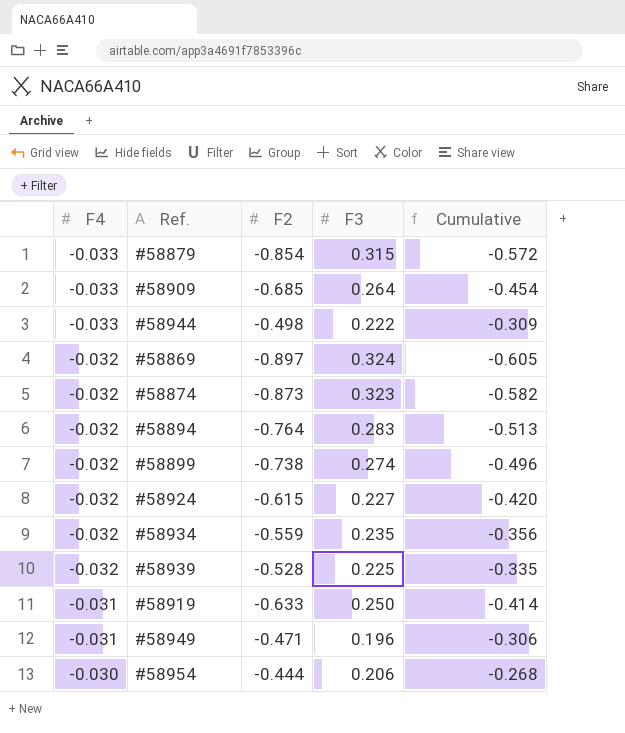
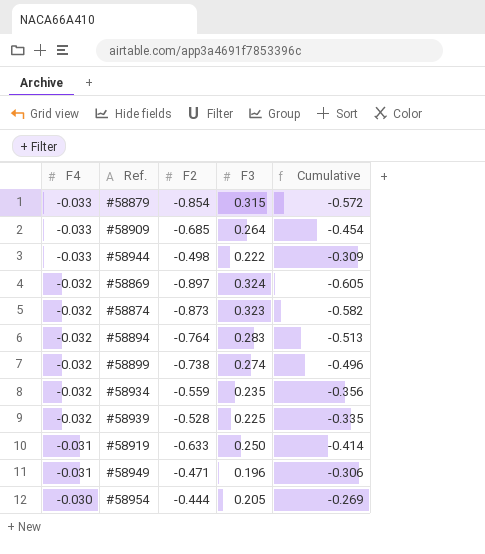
row #58924: -0.032 | -0.615 | 0.227 | -0.420 -> none
#58954 | F3: 0.206 -> 0.205
#58954 | Cumulative: -0.268 -> -0.269

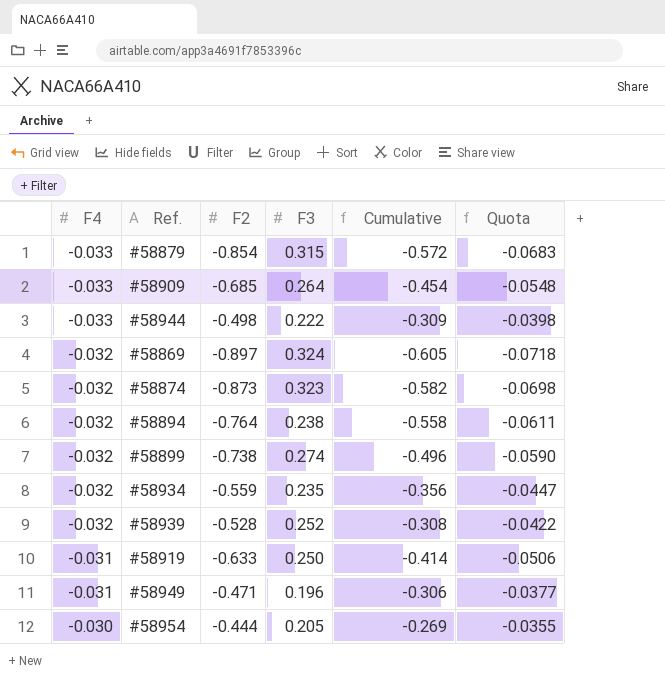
column Quota | formula: none -> [F2] * 0.08
#58894 | F3: 0.283 -> 0.238
#58894 | Cumulative: -0.513 -> -0.558
#58939 | F3: 0.225 -> 0.252
#58939 | Cumulative: -0.335 -> -0.308

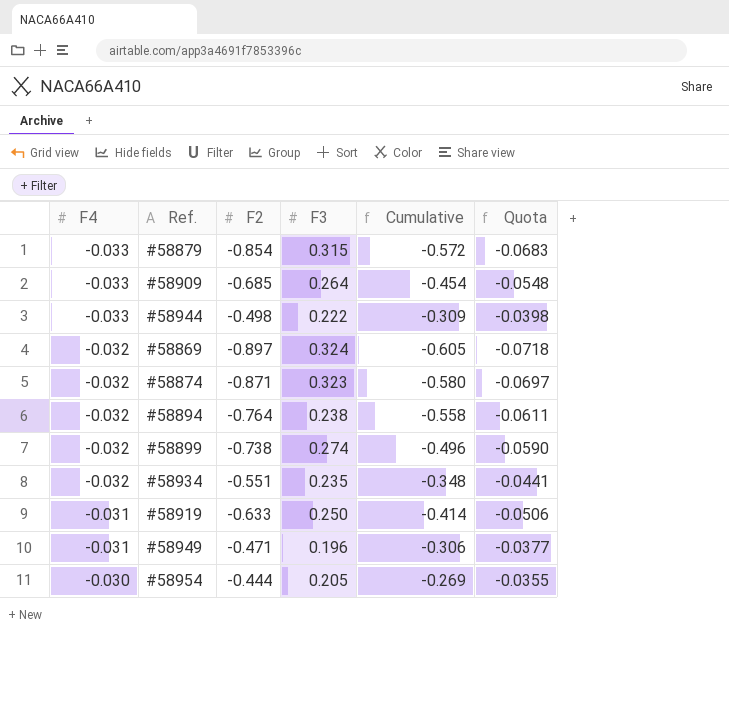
row #58939: -0.032 | -0.528 | 0.252 | -0.308 | -0.0422 -> none
#58874 | F2: -0.873 -> -0.871
#58874 | Cumulative: -0.582 -> -0.580
#58874 | Quota: -0.0698 -> -0.0697
#58934 | F2: -0.559 -> -0.551
#58934 | Cumulative: -0.356 -> -0.348
#58934 | Quota: -0.0447 -> -0.0441

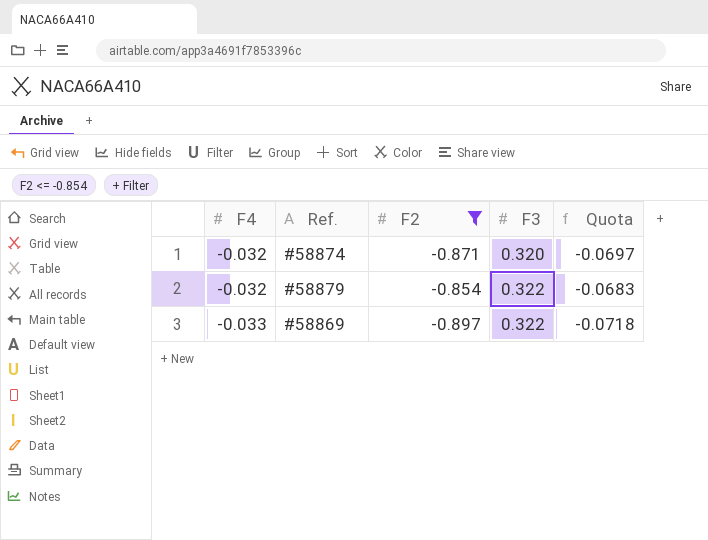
filter: none -> F2 <= -0.854
row order: F4 ascending -> F4 descending
column Cumulative | formula: [F4] + [F2] + [F3] -> none
#58874 | F3: 0.323 -> 0.320
#58879 | F4: -0.033 -> -0.032
#58879 | F3: 0.315 -> 0.322
#58869 | F4: -0.032 -> -0.033
#58869 | F3: 0.324 -> 0.322

